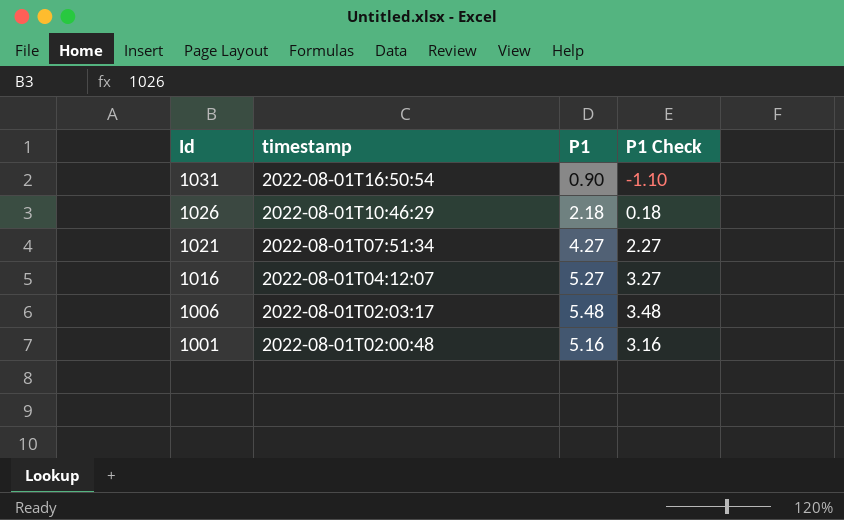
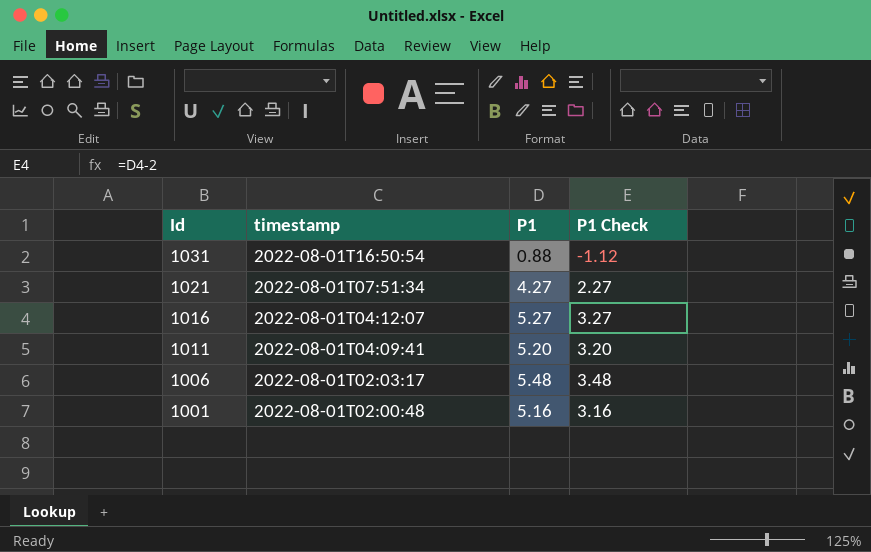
row 1026: 2022-08-01T10:46:29 | 2.18 | 0.18 -> none
1031 | P1: 0.90 -> 0.88
1031 | P1 Check: -1.10 -> -1.12
row 1011: none -> 2022-08-01T04:09:41 | 5.20 | 3.20

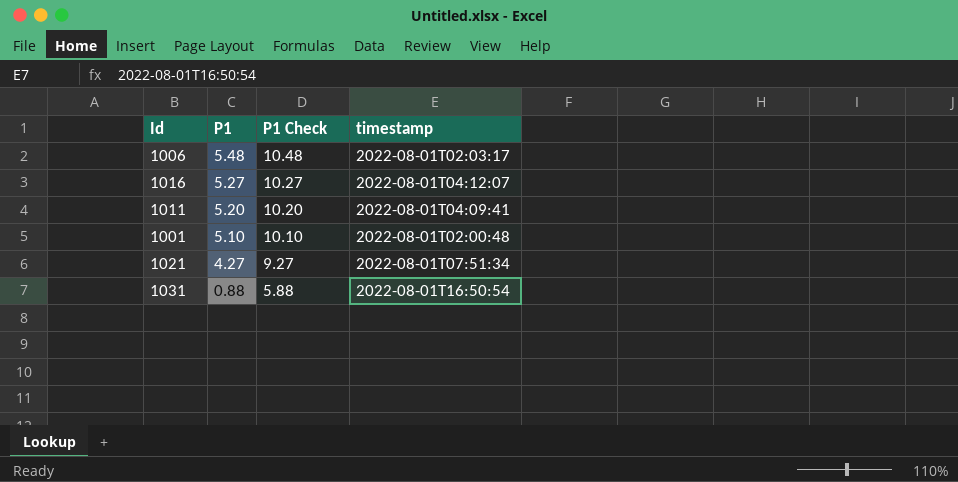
row order: Id descending -> P1 descending
column P1 Check | formula: [P1] - 2 -> [P1] + 5
column timestamp | position: 2 -> 4
1001 | P1: 5.16 -> 5.10

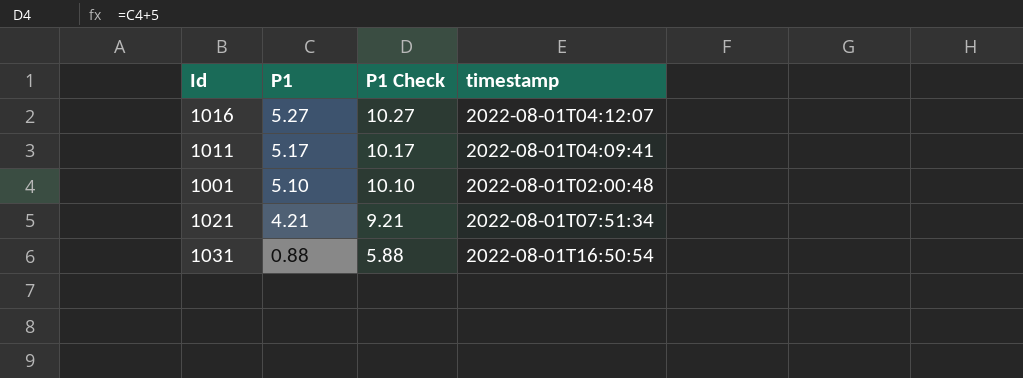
row 1006: 5.48 | 10.48 | 2022-08-01T02:03:17 -> none
1011 | P1: 5.20 -> 5.17
1011 | P1 Check: 10.20 -> 10.17
1021 | P1: 4.27 -> 4.21
1021 | P1 Check: 9.27 -> 9.21

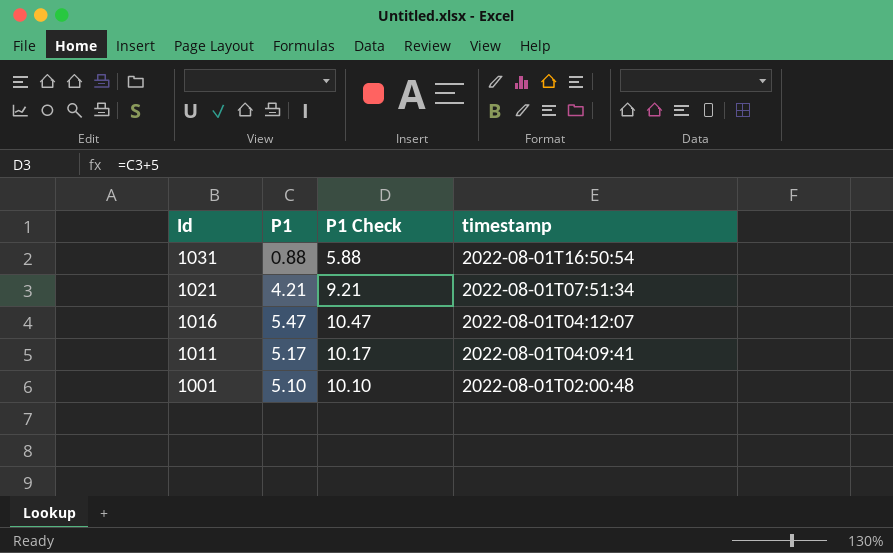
row order: P1 descending -> Id descending
1016 | P1: 5.27 -> 5.47
1016 | P1 Check: 10.27 -> 10.47

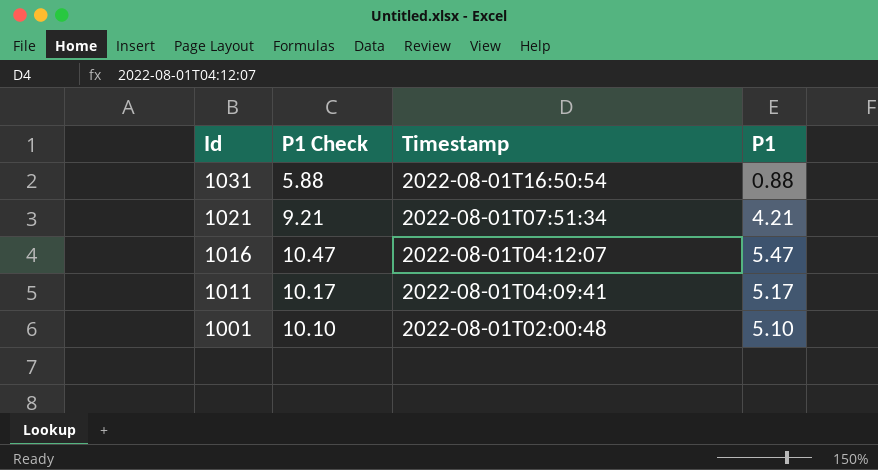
column name: timestamp -> Timestamp
column P1 | position: 2 -> 4

